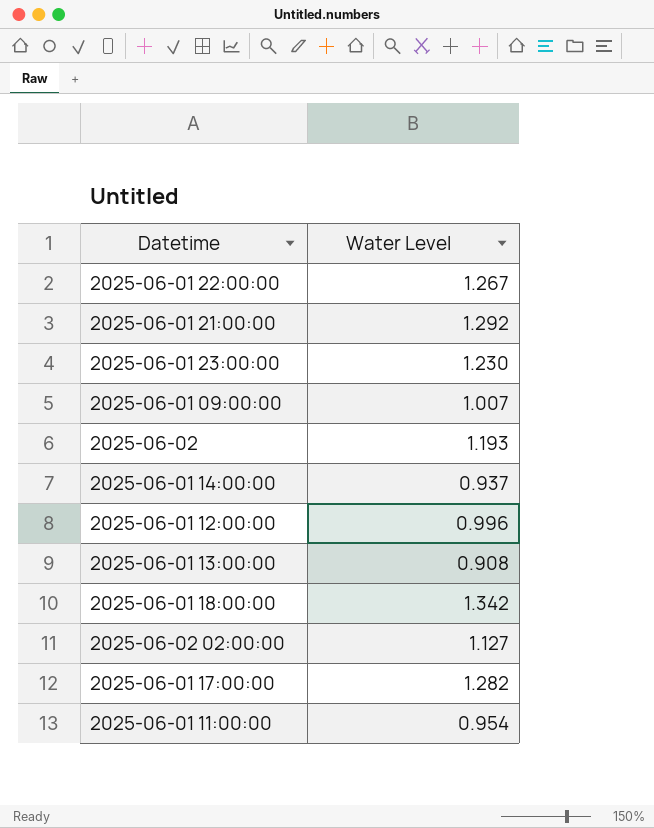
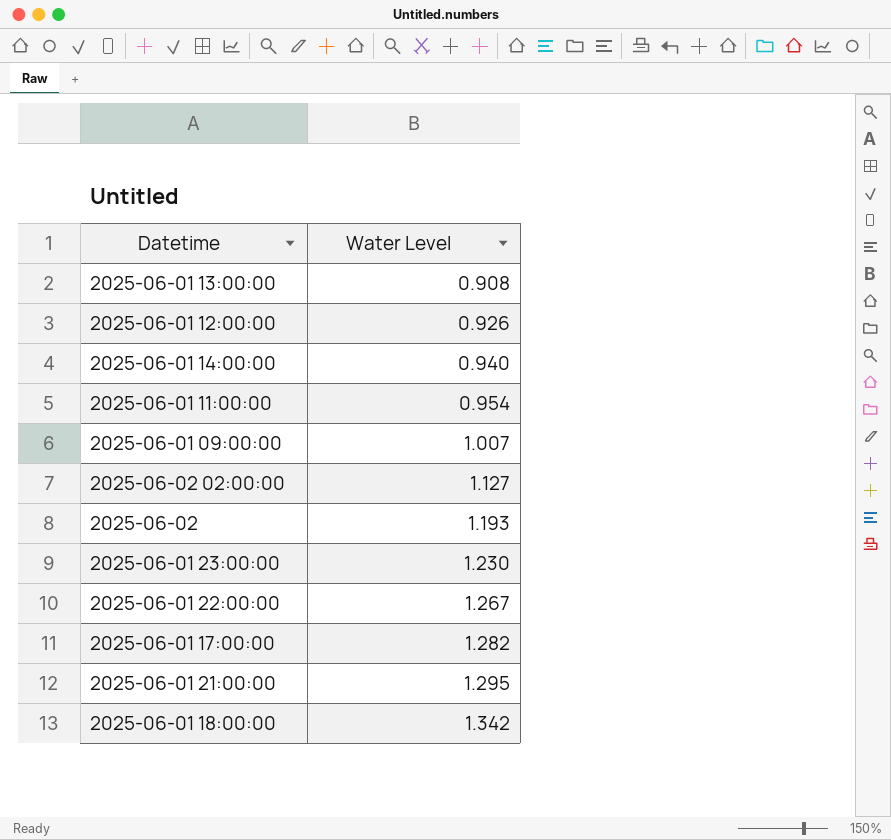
row order: none -> Water Level ascending
2025-06-01 12:00:00 | Water Level: 0.996 -> 0.926
2025-06-01 14:00:00 | Water Level: 0.937 -> 0.940
2025-06-01 21:00:00 | Water Level: 1.292 -> 1.295

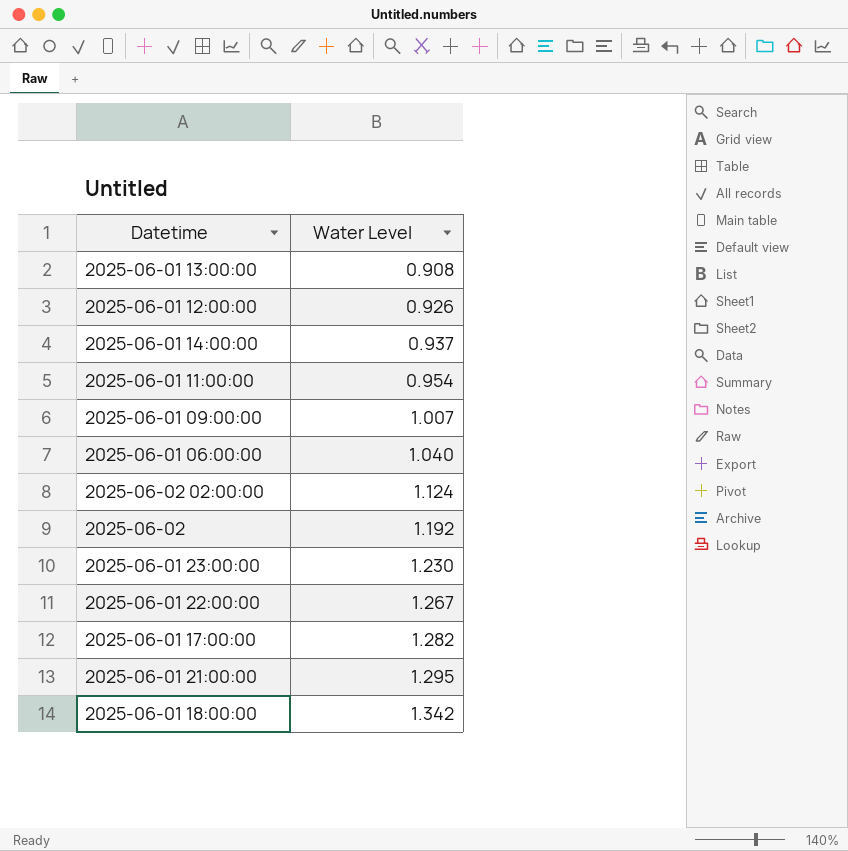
2025-06-01 14:00:00 | Water Level: 0.940 -> 0.937
row 2025-06-01 06:00:00: none -> 1.040
2025-06-02 02:00:00 | Water Level: 1.127 -> 1.124
2025-06-02 | Water Level: 1.193 -> 1.192

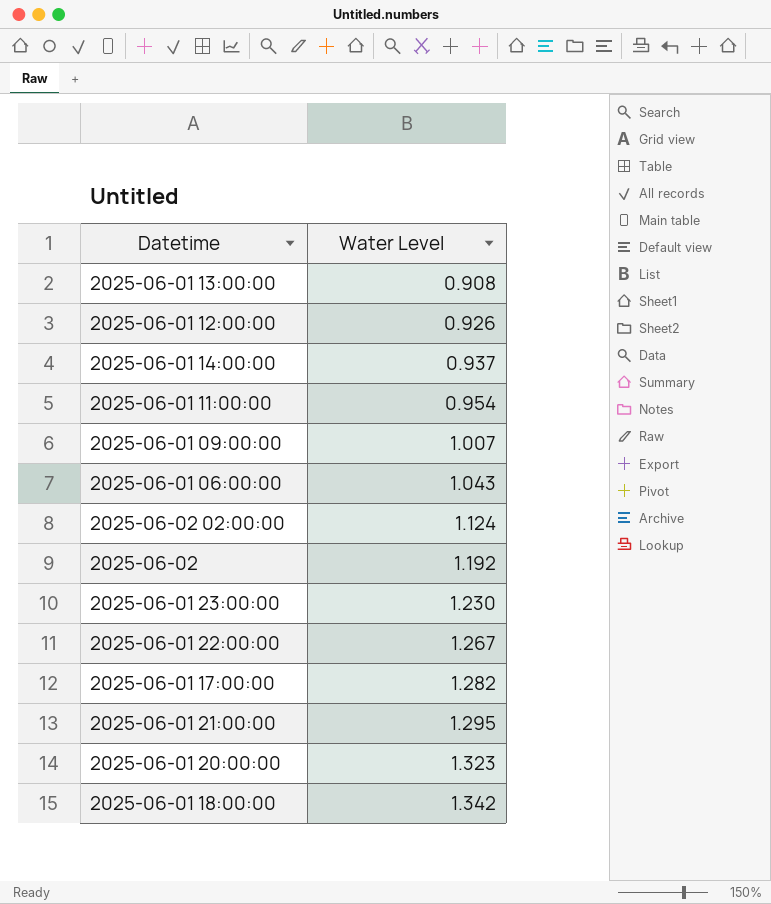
2025-06-01 06:00:00 | Water Level: 1.040 -> 1.043
row 2025-06-01 20:00:00: none -> 1.323

